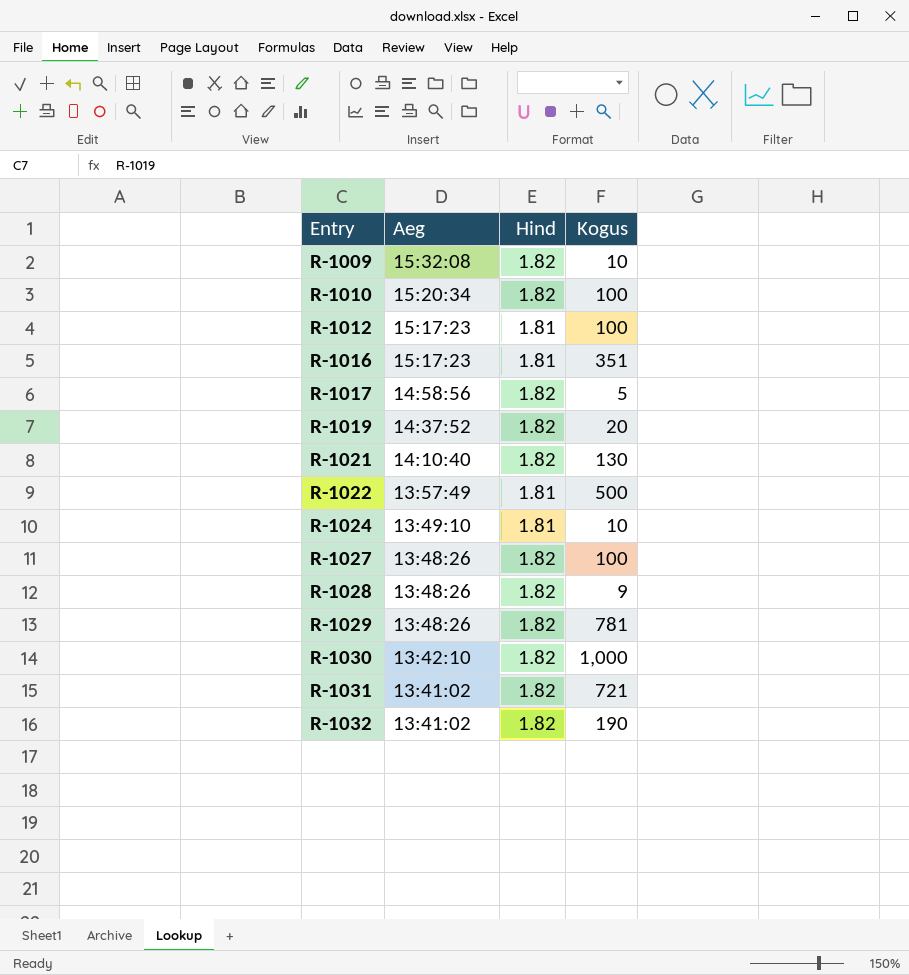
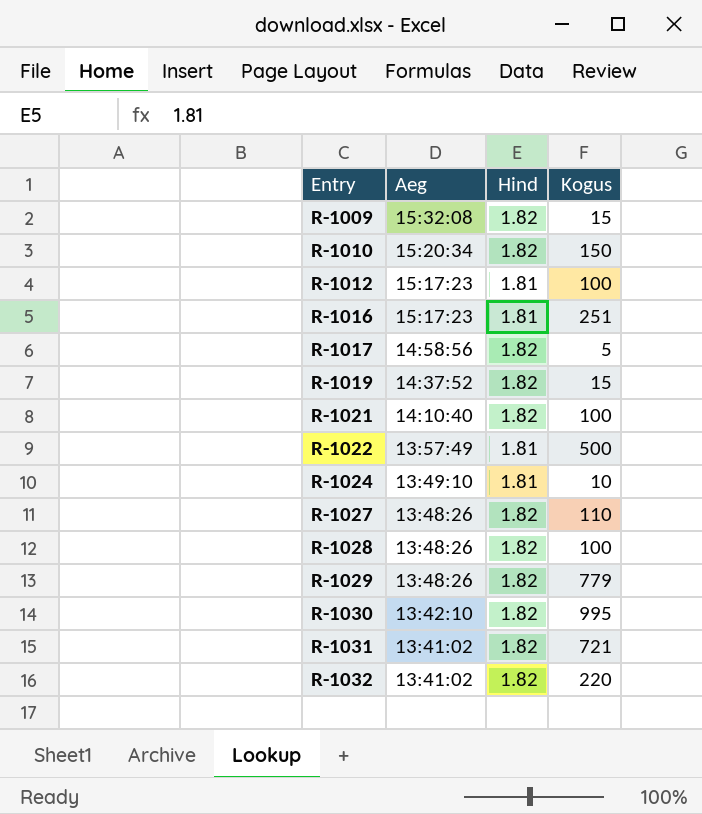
R-1009 | Kogus: 10 -> 15
R-1010 | Kogus: 100 -> 150
R-1016 | Kogus: 351 -> 251
R-1019 | Kogus: 20 -> 15
R-1021 | Kogus: 130 -> 100
R-1027 | Kogus: 100 -> 110
R-1028 | Kogus: 9 -> 100
R-1029 | Kogus: 781 -> 779
R-1030 | Kogus: 1,000 -> 995
R-1032 | Kogus: 190 -> 220

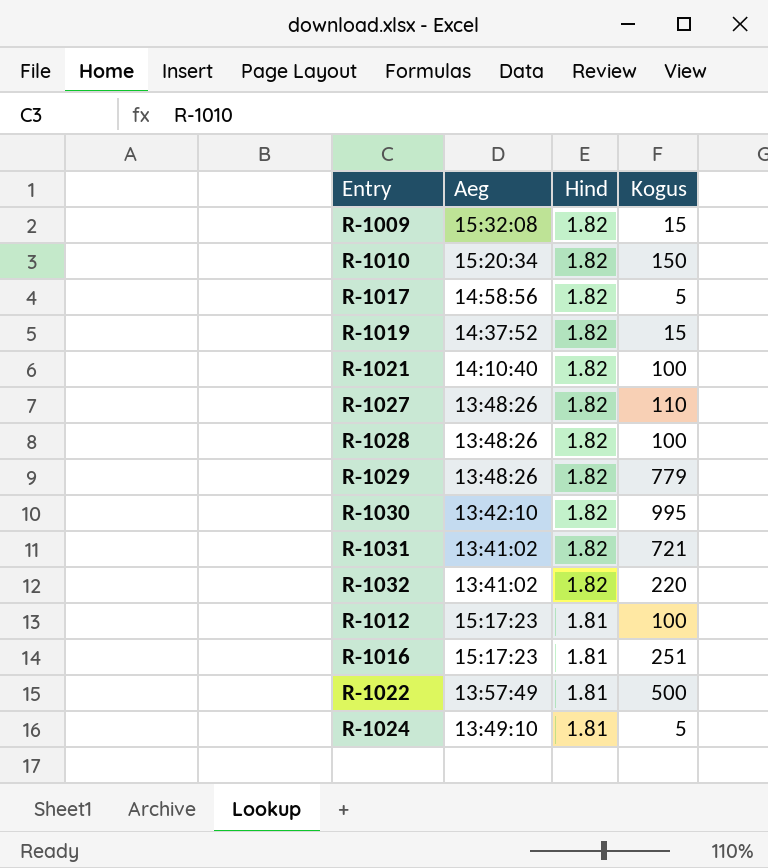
row order: Entry ascending -> Hind descending
R-1024 | Kogus: 10 -> 5

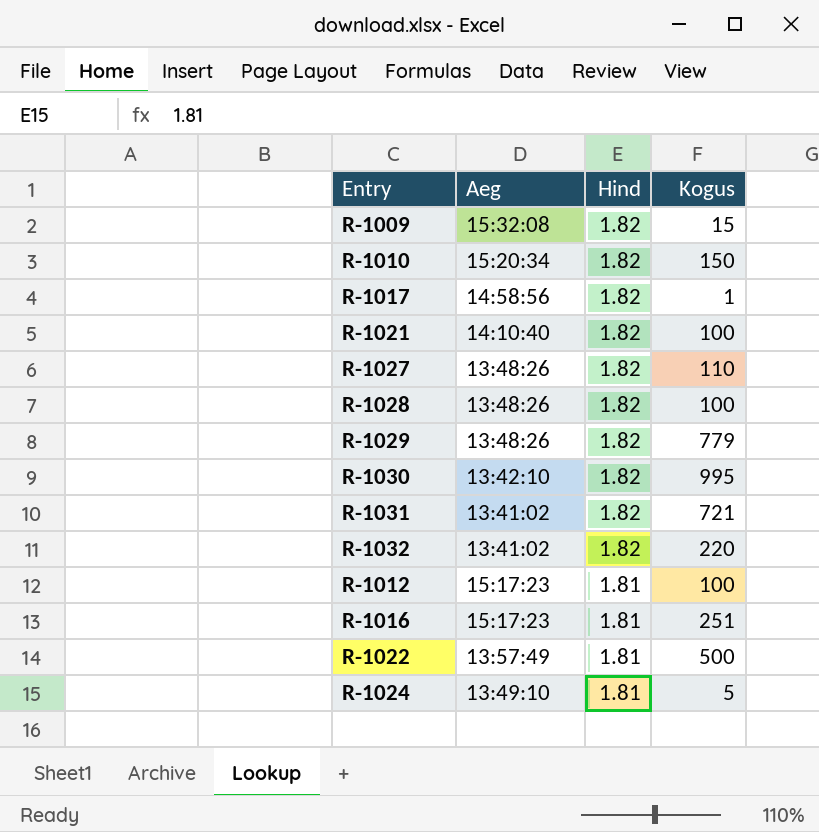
row R-1019: 14:37:52 | 1.82 | 15 -> none
R-1017 | Kogus: 5 -> 1

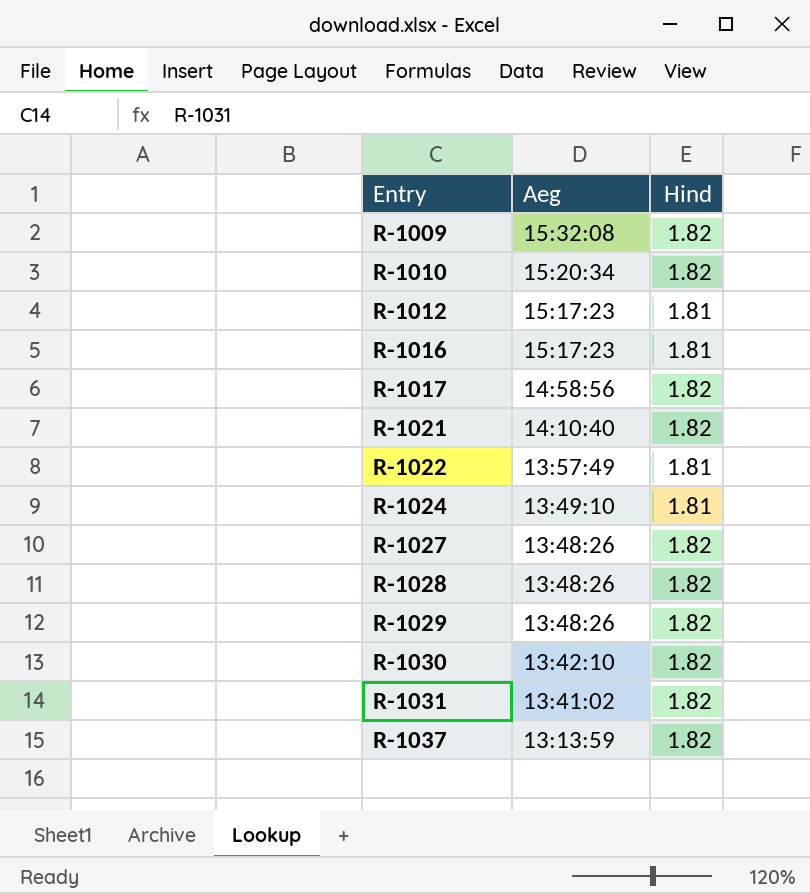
row order: Hind descending -> Entry ascending
column Kogus | position: 4 -> none
row R-1032: 13:41:02 | 1.82 | 220 -> none
row R-1037: none -> 13:13:59 | 1.82

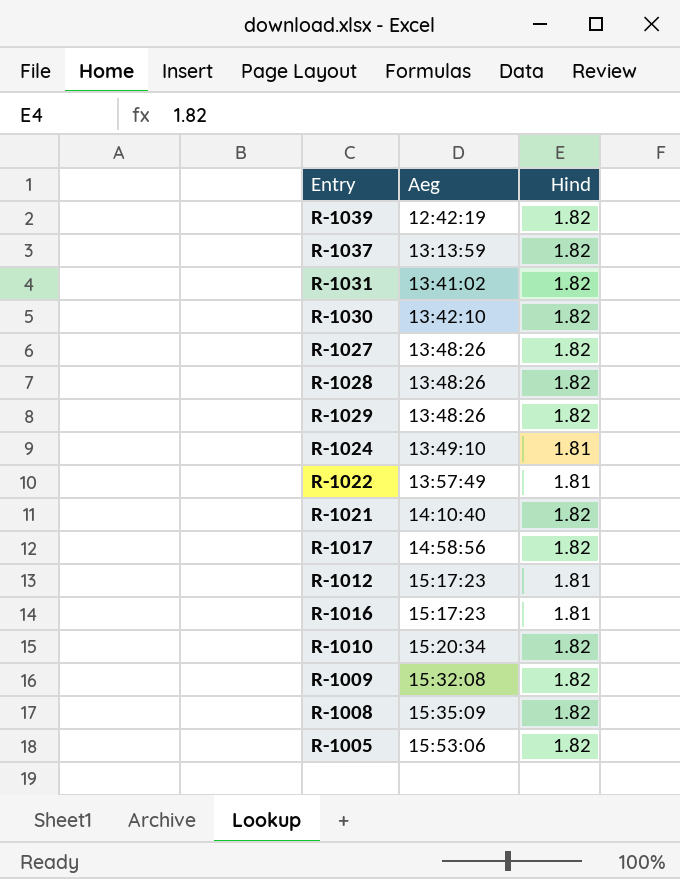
row order: Entry ascending -> Aeg ascending
row R-1039: none -> 12:42:19 | 1.82
row R-1008: none -> 15:35:09 | 1.82
row R-1005: none -> 15:53:06 | 1.82

